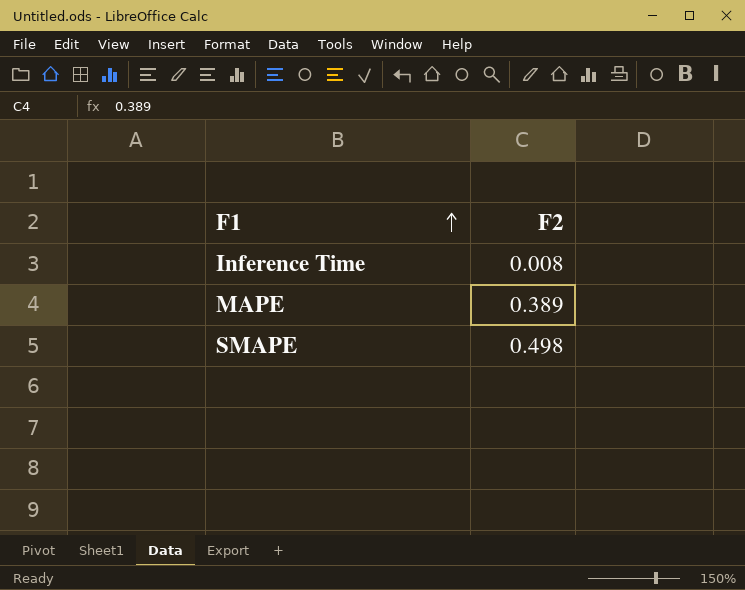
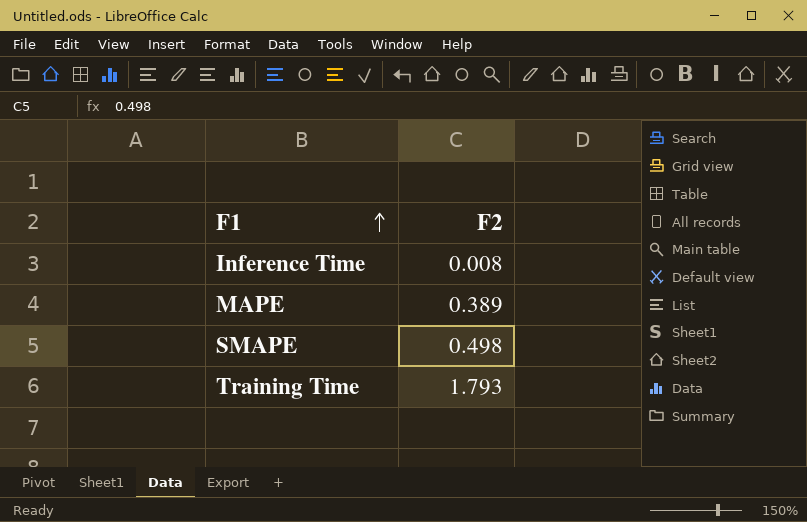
row Training Time: none -> 1.793

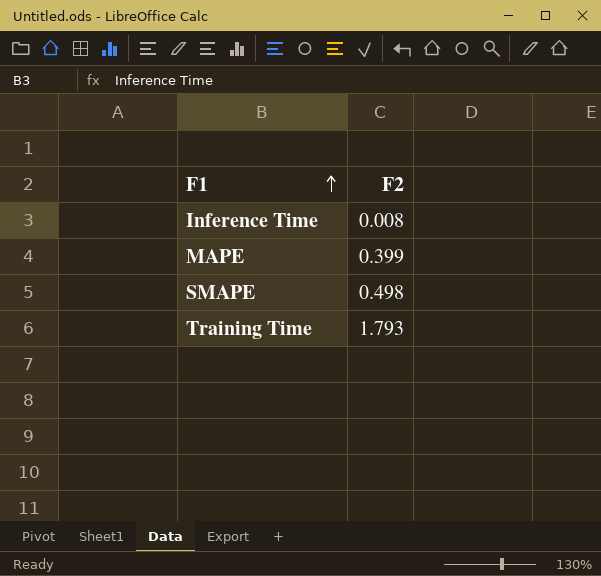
MAPE | F2: 0.389 -> 0.399

